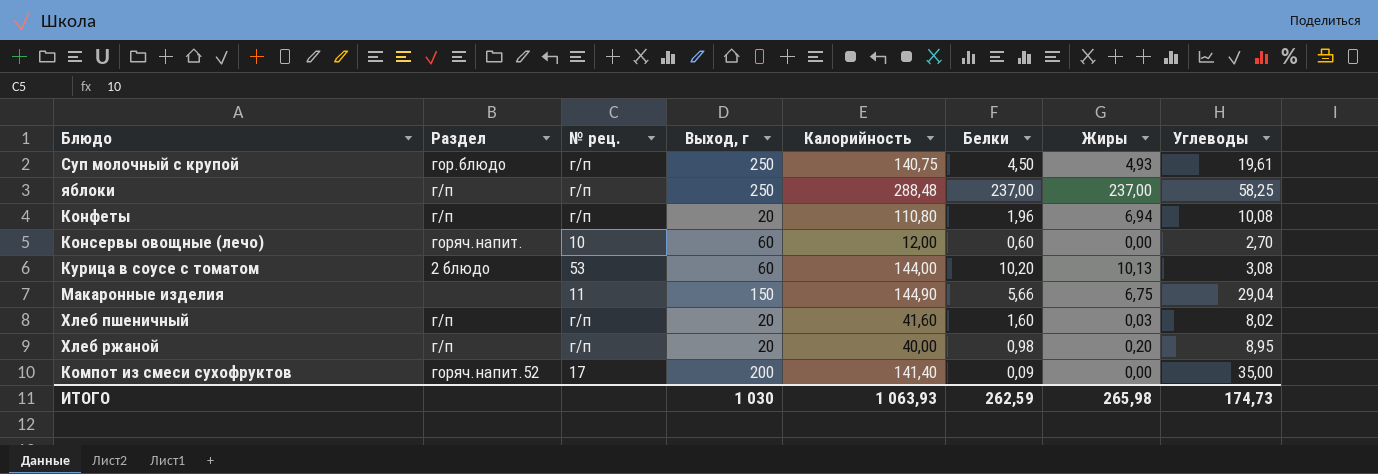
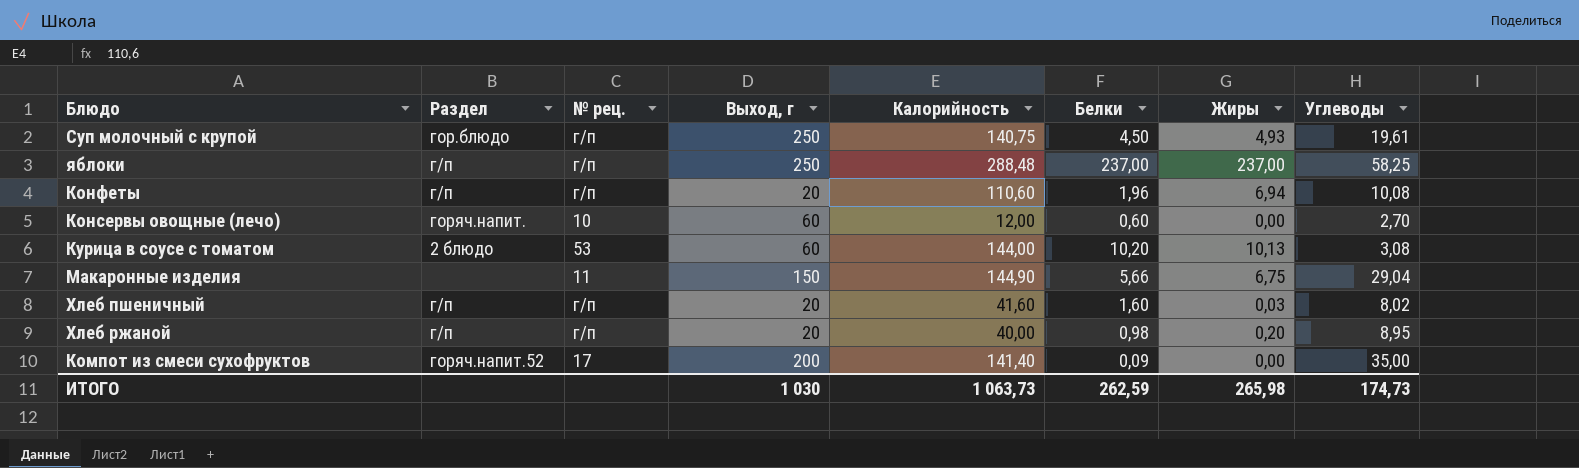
Конфеты | Калорийность: 110,80 -> 110,60
ИТОГО | Калорийность: 1 063,93 -> 1 063,73

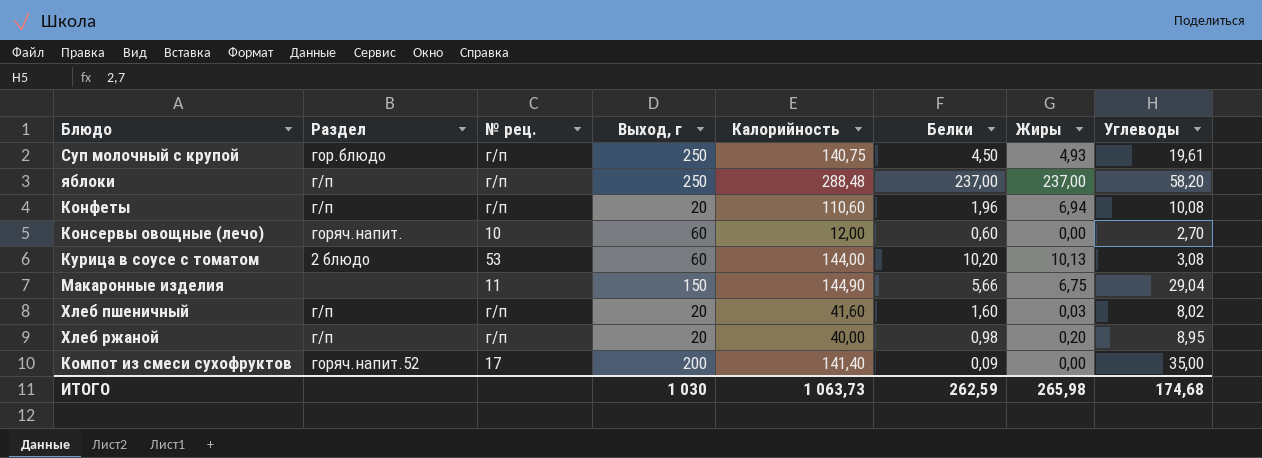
яблоки | Углеводы: 58,25 -> 58,20
ИТОГО | Углеводы: 174,73 -> 174,68

